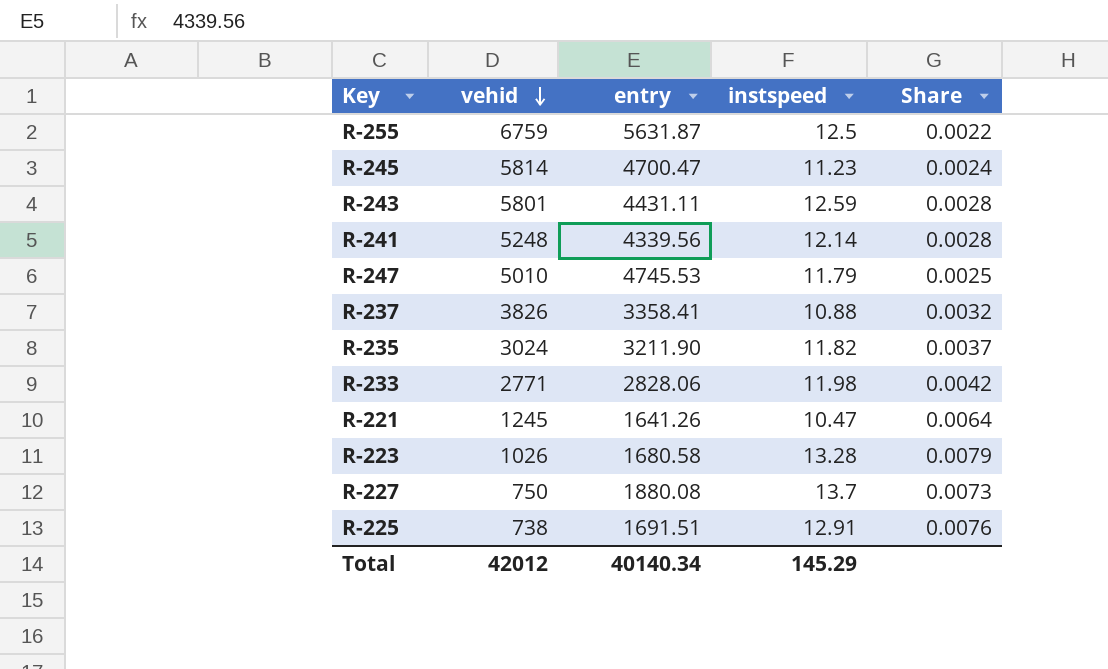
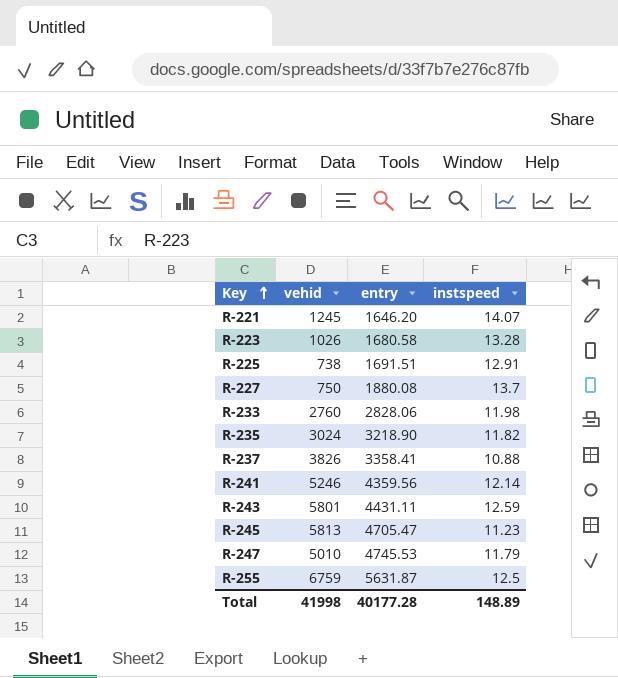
row order: vehid descending -> Key ascending
column Share | formula: [instspeed] / [entry] -> none
R-221 | entry: 1641.26 -> 1646.20
R-221 | instspeed: 10.47 -> 14.07
R-233 | vehid: 2771 -> 2760
R-235 | entry: 3211.90 -> 3218.90
R-241 | vehid: 5248 -> 5246
R-241 | entry: 4339.56 -> 4359.56
R-245 | vehid: 5814 -> 5813
R-245 | entry: 4700.47 -> 4705.47
Total | vehid: 42012 -> 41998
Total | entry: 40140.34 -> 40177.28
Total | instspeed: 145.29 -> 148.89

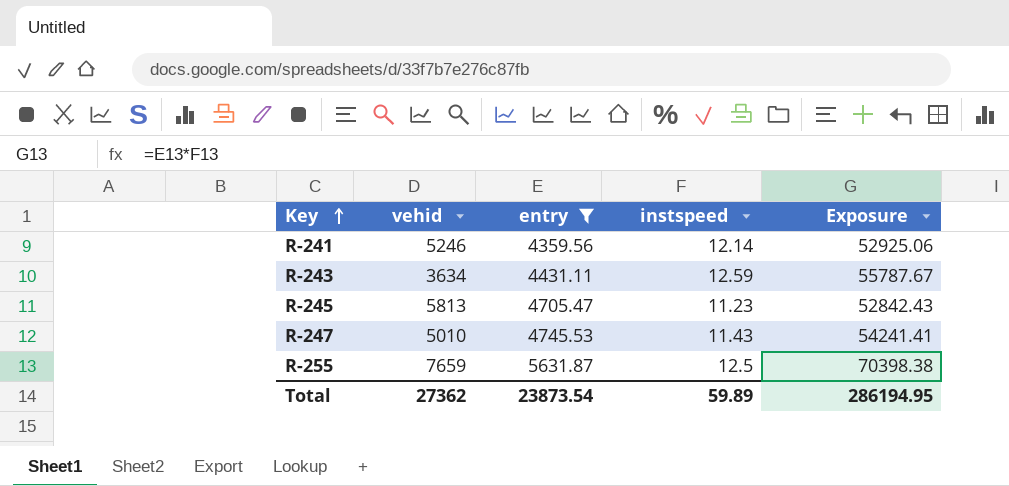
filter: none -> entry >= 4359.56
column Exposure | formula: none -> [entry] * [instspeed]
R-243 | vehid: 5801 -> 3634
R-247 | instspeed: 11.79 -> 11.43
R-255 | vehid: 6759 -> 7659
Total | vehid: 41998 -> 27362
Total | entry: 40177.28 -> 23873.54
Total | instspeed: 148.89 -> 59.89

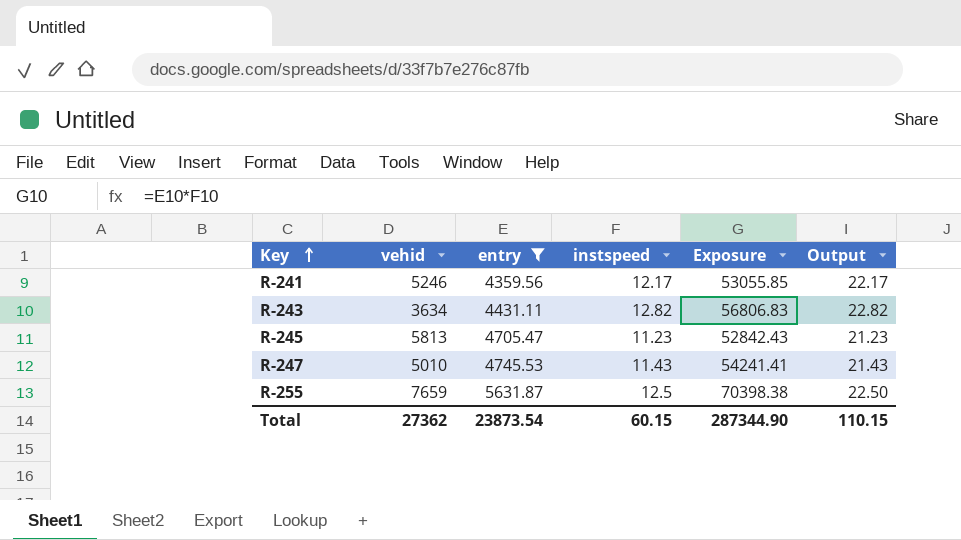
column Output | formula: none -> [instspeed] + 10
R-241 | instspeed: 12.14 -> 12.17
R-241 | Exposure: 52925.06 -> 53055.85
R-243 | instspeed: 12.59 -> 12.82
R-243 | Exposure: 55787.67 -> 56806.83
Total | instspeed: 59.89 -> 60.15
Total | Exposure: 286194.95 -> 287344.90

